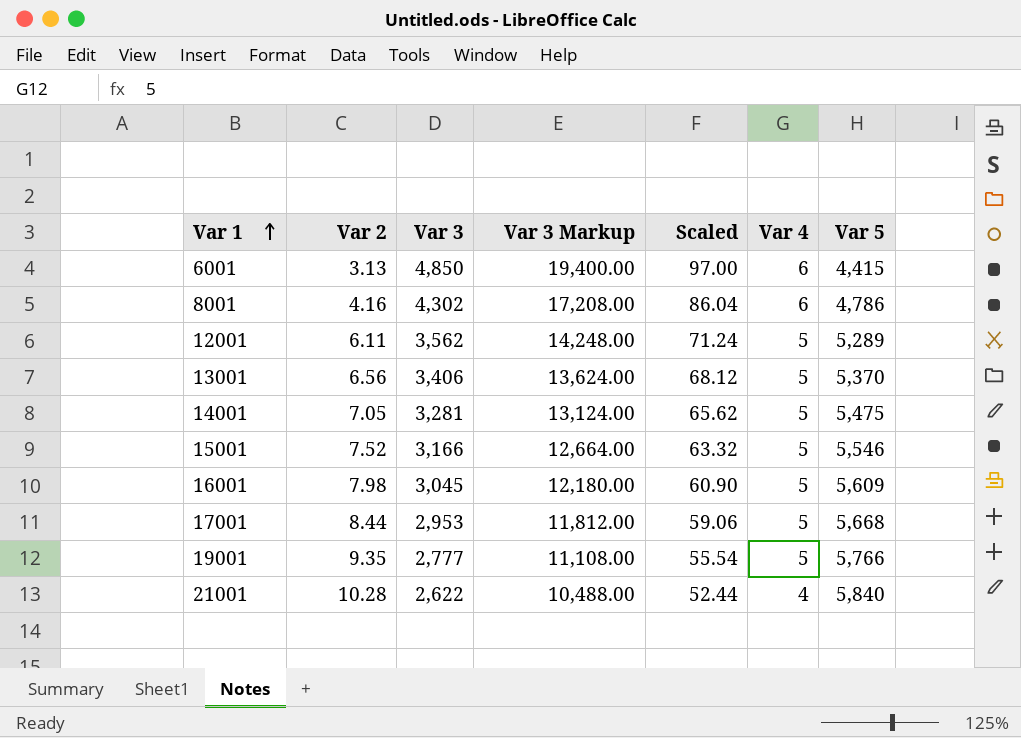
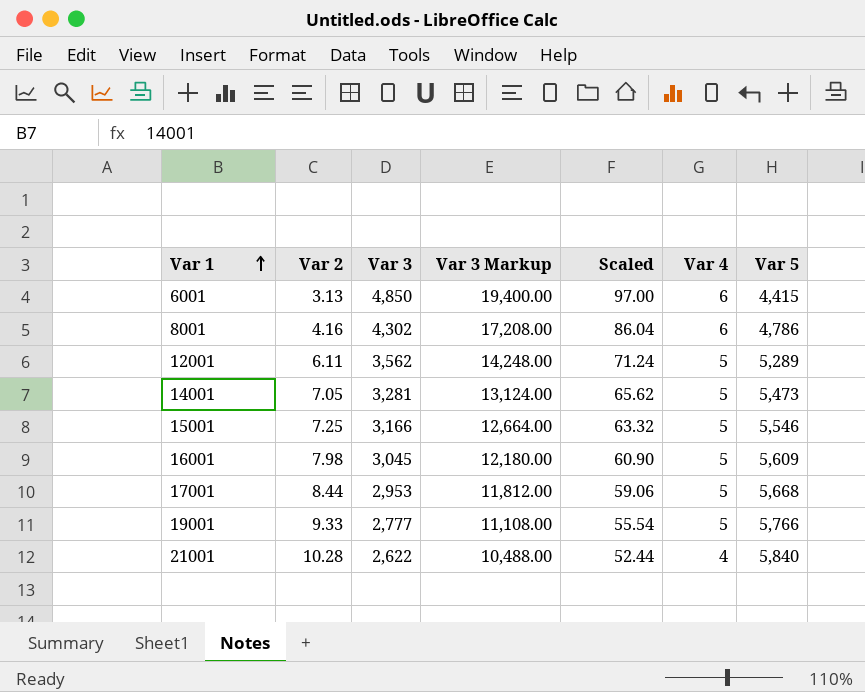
row 13001: 6.56 | 3,406 | 13,624.00 | 68.12 | 5 | 5,370 -> none
14001 | Var 5: 5,475 -> 5,473
15001 | Var 2: 7.52 -> 7.25
19001 | Var 2: 9.35 -> 9.33

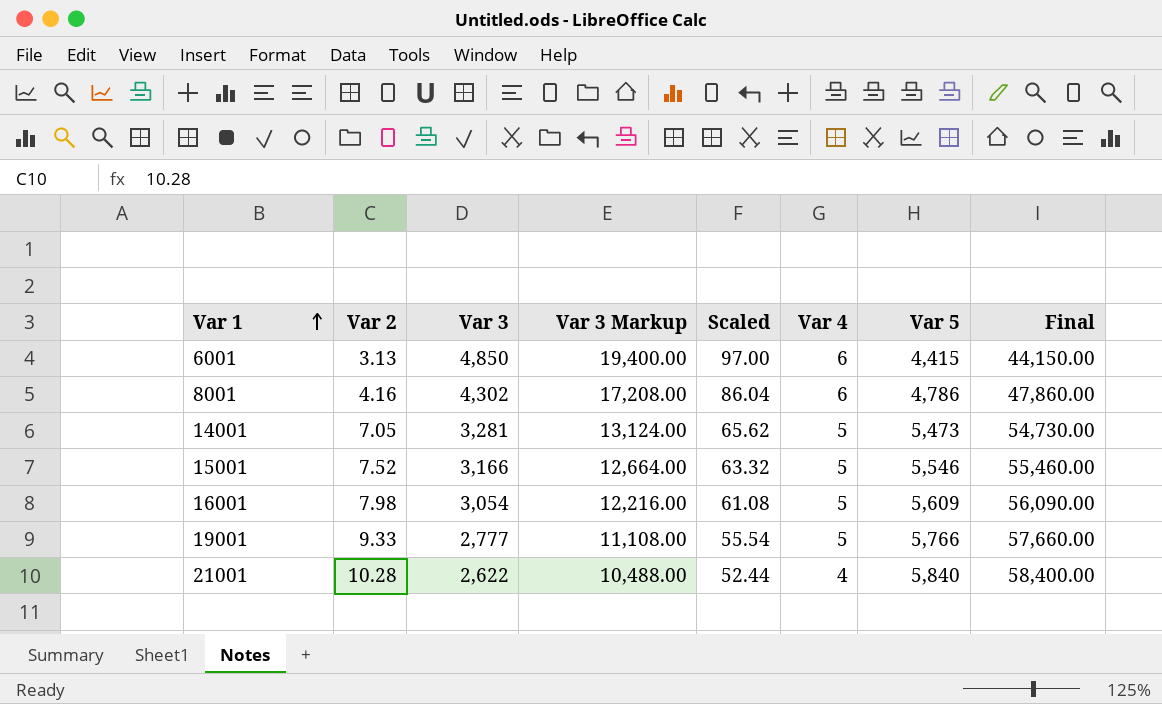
column Final | formula: none -> [Var 5] * 10
row 12001: 6.11 | 3,562 | 14,248.00 | 71.24 | 5 | 5,289 -> none
row 17001: 8.44 | 2,953 | 11,812.00 | 59.06 | 5 | 5,668 -> none
15001 | Var 2: 7.25 -> 7.52
16001 | Var 3: 3,045 -> 3,054
16001 | Var 3 Markup: 12,180.00 -> 12,216.00
16001 | Scaled: 60.90 -> 61.08

